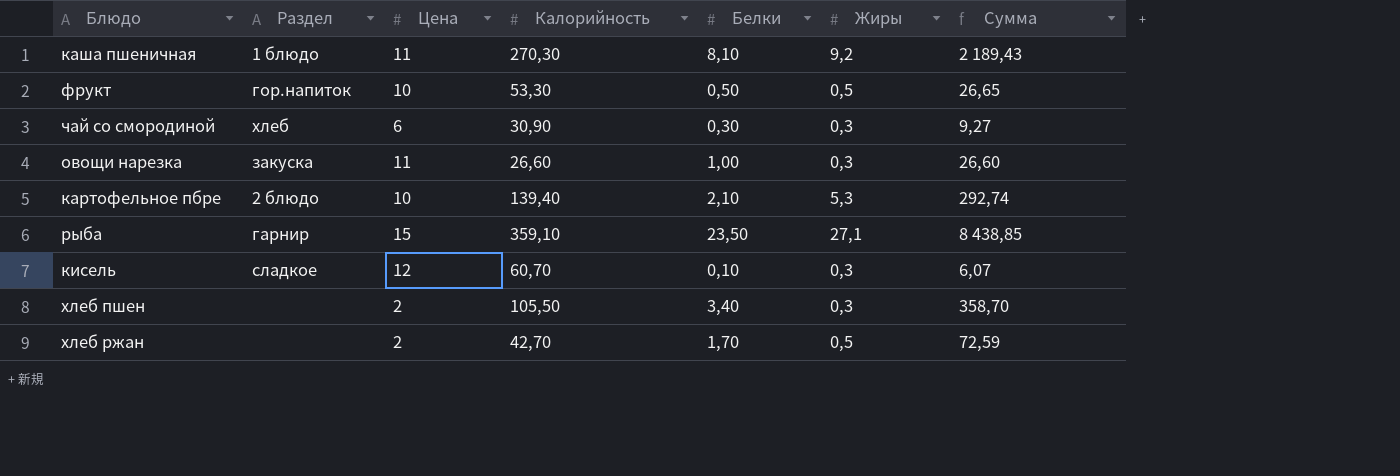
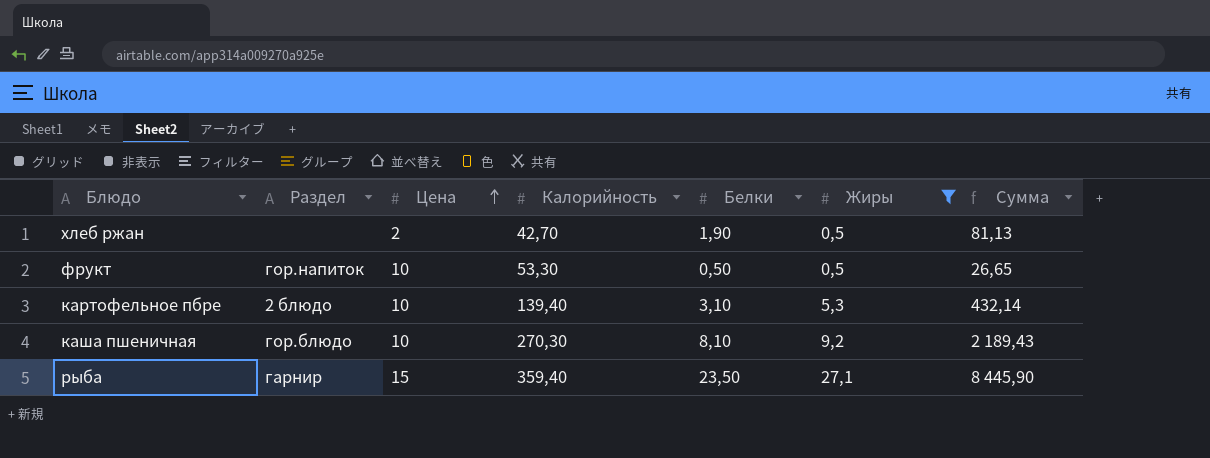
filter: none -> Жиры != 0,3
row order: none -> Цена ascending
хлеб ржан | Белки: 1,70 -> 1,90
хлеб ржан | Сумма: 72,59 -> 81,13
картофельное пбре | Белки: 2,10 -> 3,10
картофельное пбре | Сумма: 292,74 -> 432,14
каша пшеничная | Раздел: 1 блюдо -> гор.блюдо
каша пшеничная | Цена: 11 -> 10
рыба | Калорийность: 359,10 -> 359,40
рыба | Сумма: 8 438,85 -> 8 445,90

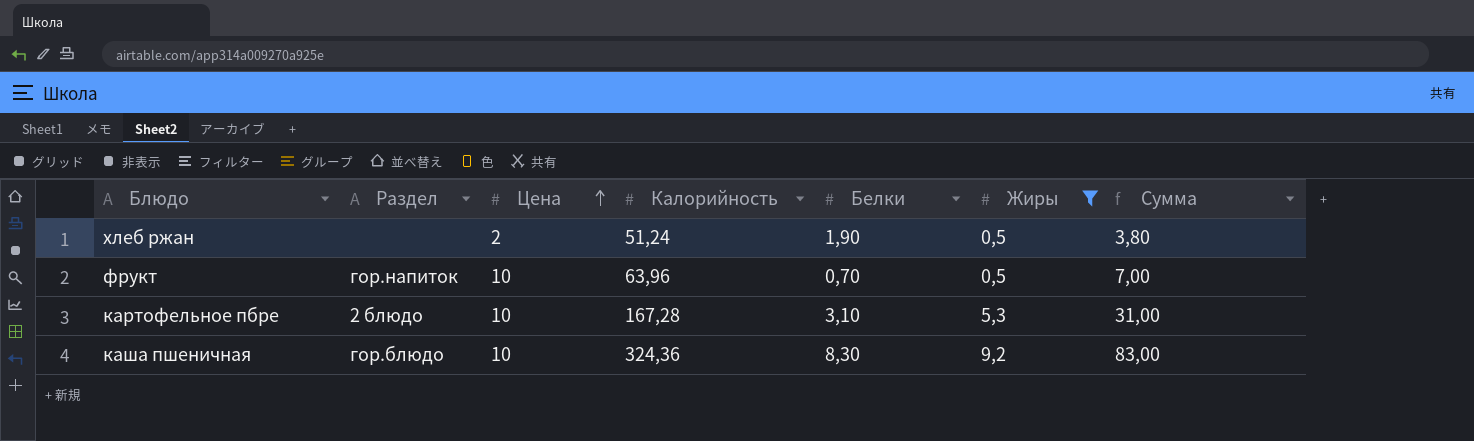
column Сумма | formula: [Калорийность] * [Белки] -> [Цена] * [Белки]
row рыба: гарнир | 15 | 359,40 | 23,50 | 27,1 | 8 445,90 -> none
хлеб ржан | Калорийность: 42,70 -> 51,24
фрукт | Калорийность: 53,30 -> 63,96
фрукт | Белки: 0,50 -> 0,70
картофельное пбре | Калорийность: 139,40 -> 167,28
каша пшеничная | Калорийность: 270,30 -> 324,36
каша пшеничная | Белки: 8,10 -> 8,30

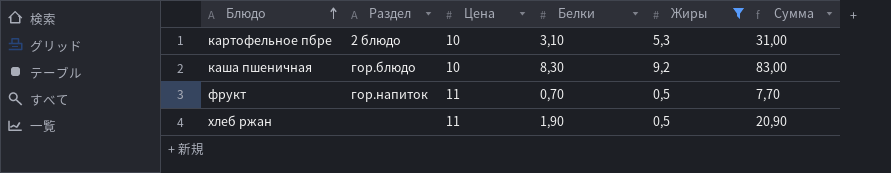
row order: Цена ascending -> Блюдо ascending
column Калорийность | position: 4 -> none
фрукт | Цена: 10 -> 11
фрукт | Сумма: 7,00 -> 7,70
хлеб ржан | Цена: 2 -> 11
хлеб ржан | Сумма: 3,80 -> 20,90

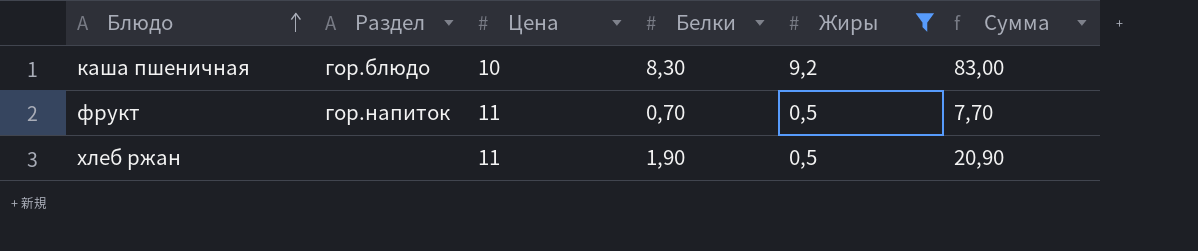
row картофельное пбре: 2 блюдо | 10 | 3,10 | 5,3 | 31,00 -> none

